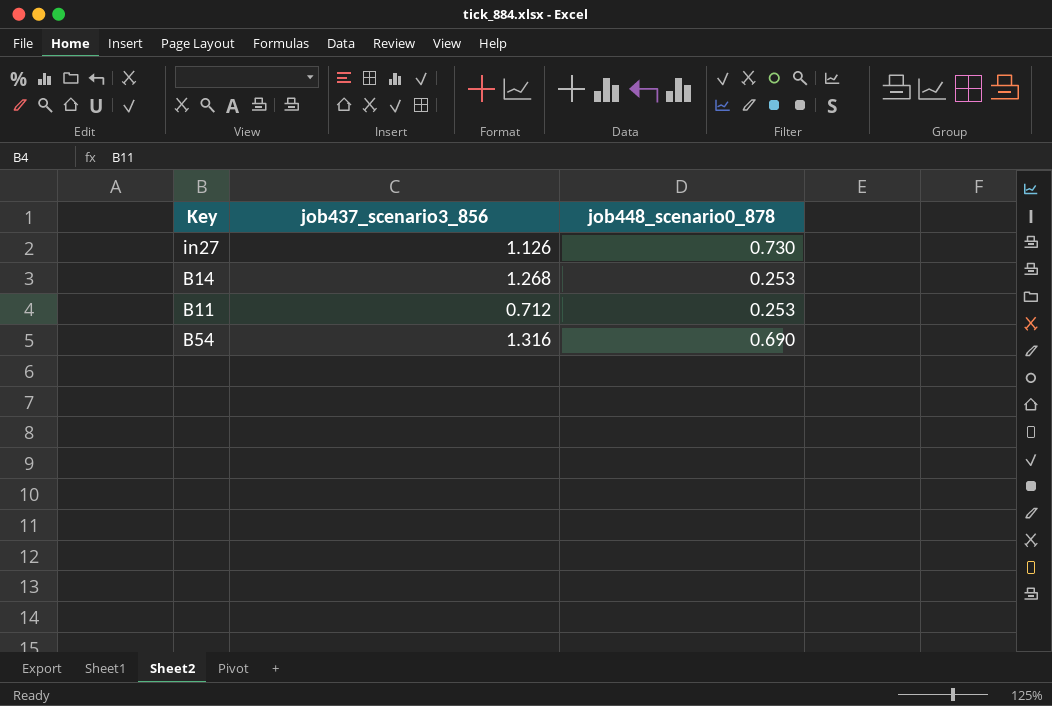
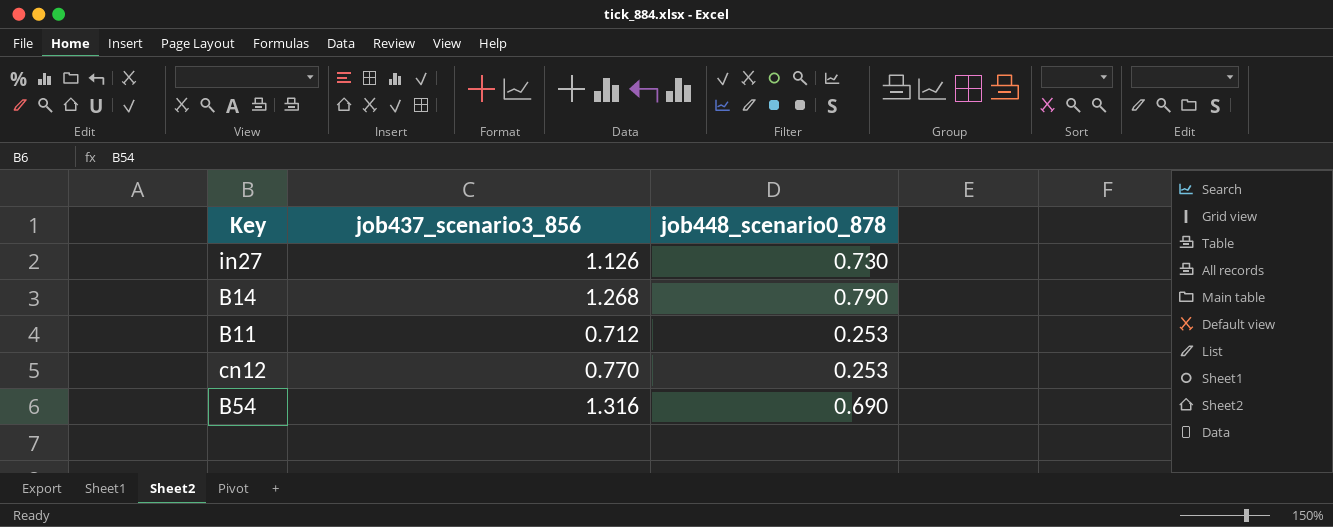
B14 | job448_scenario0_878: 0.253 -> 0.790
row cn12: none -> 0.770 | 0.253

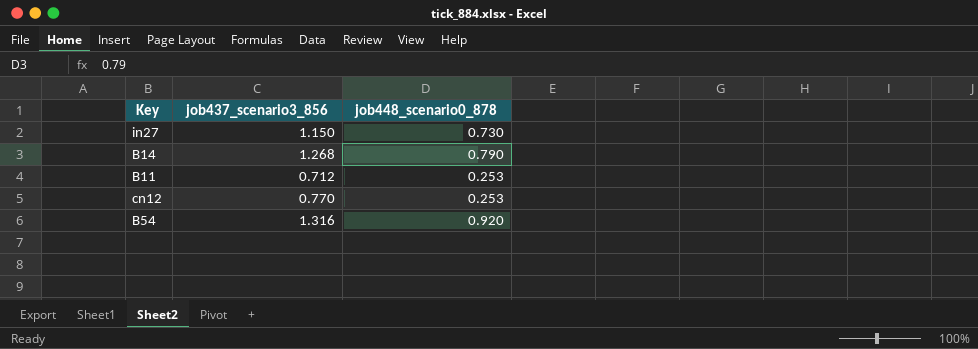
in27 | job437_scenario3_856: 1.126 -> 1.150
B54 | job448_scenario0_878: 0.690 -> 0.920

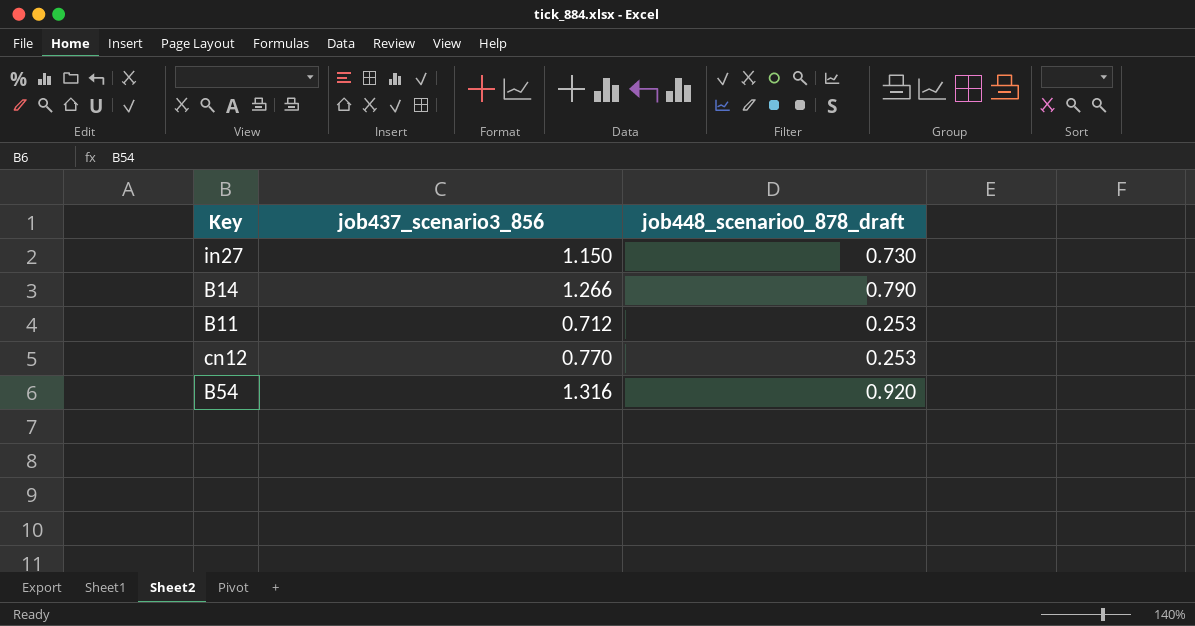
column name: job448_scenario0_878 -> job448_scenario0_878_draft
B14 | job437_scenario3_856: 1.268 -> 1.266

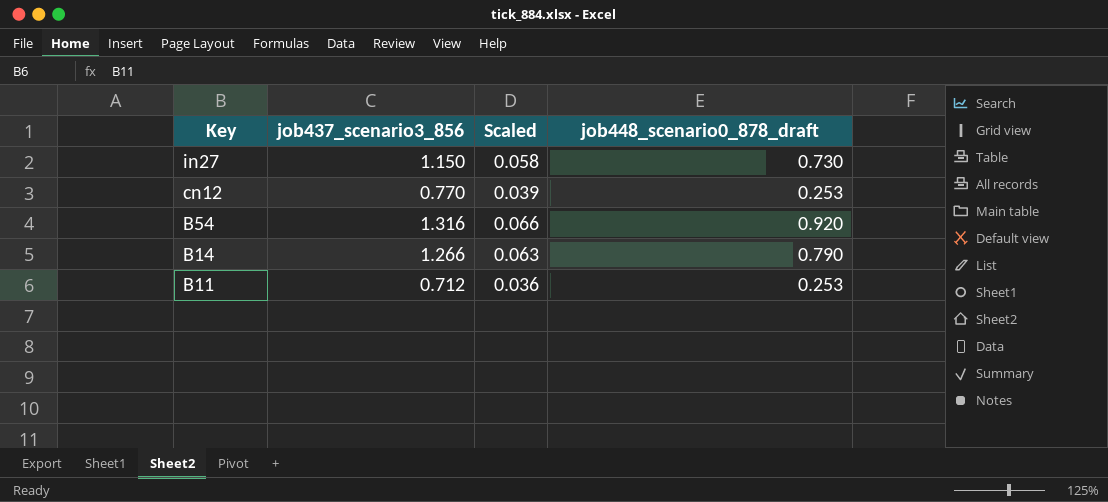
row order: none -> Key descending
column Scaled | formula: none -> [job437_scenario3_856] * 0.05

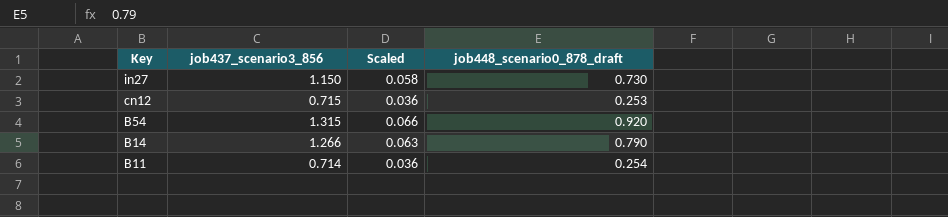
cn12 | job437_scenario3_856: 0.770 -> 0.715
cn12 | Scaled: 0.039 -> 0.036
B54 | job437_scenario3_856: 1.316 -> 1.315
B11 | job437_scenario3_856: 0.712 -> 0.714
B11 | job448_scenario0_878_draft: 0.253 -> 0.254

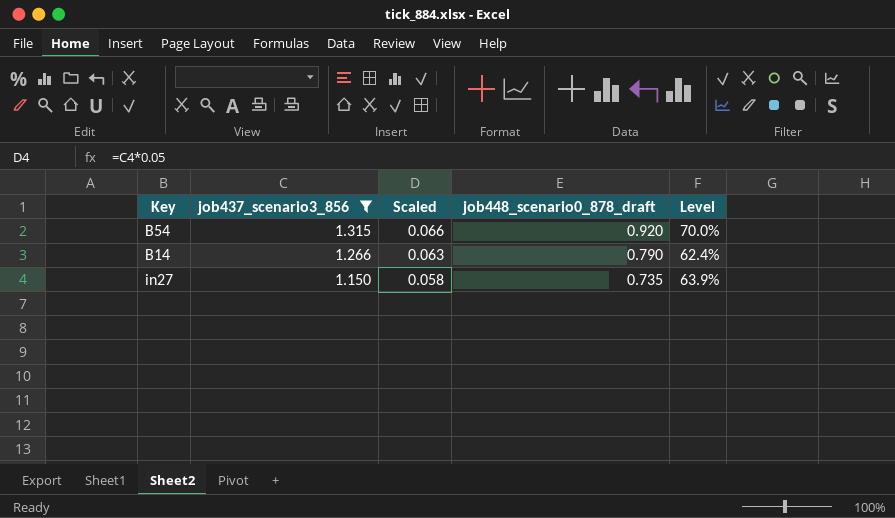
filter: none -> job437_scenario3_856 >= 1.150
row order: Key descending -> job437_scenario3_856 descending
column Level | formula: none -> [job448_scenario0_878_draft] / [job437_scenario3_856]
in27 | job448_scenario0_878_draft: 0.730 -> 0.735

